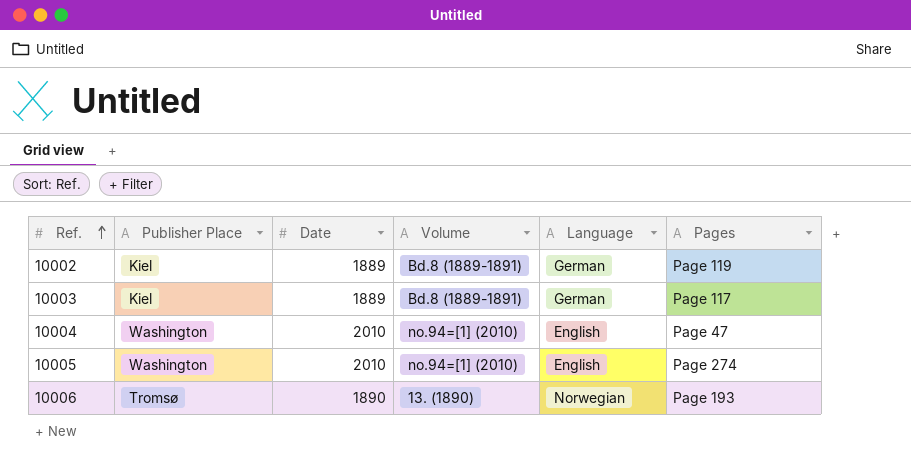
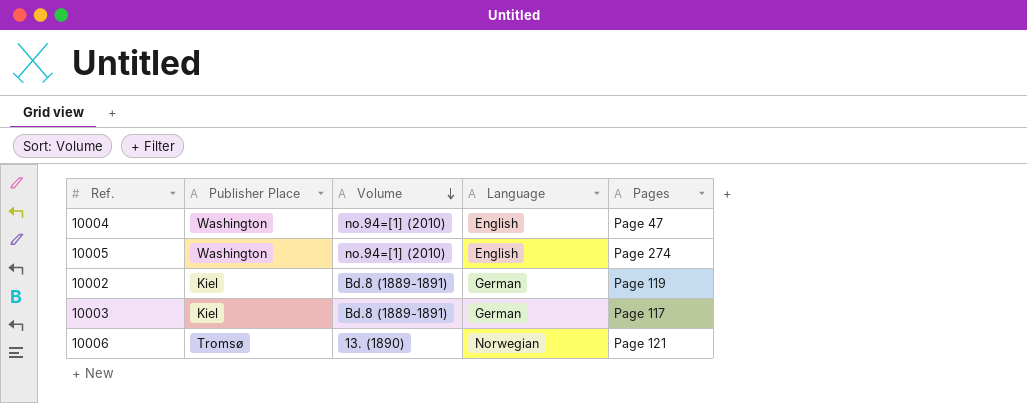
row order: Ref. ascending -> Volume descending
column Date | position: 3 -> none
10006 | Pages: Page 193 -> Page 121

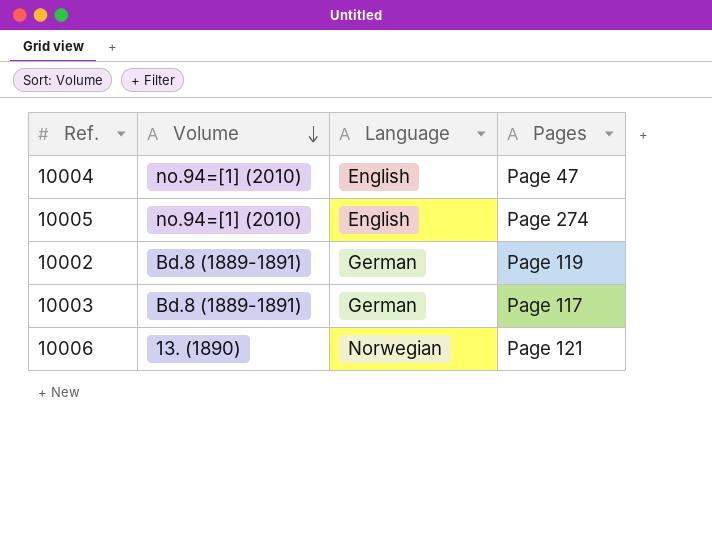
column Publisher Place | position: 2 -> none

